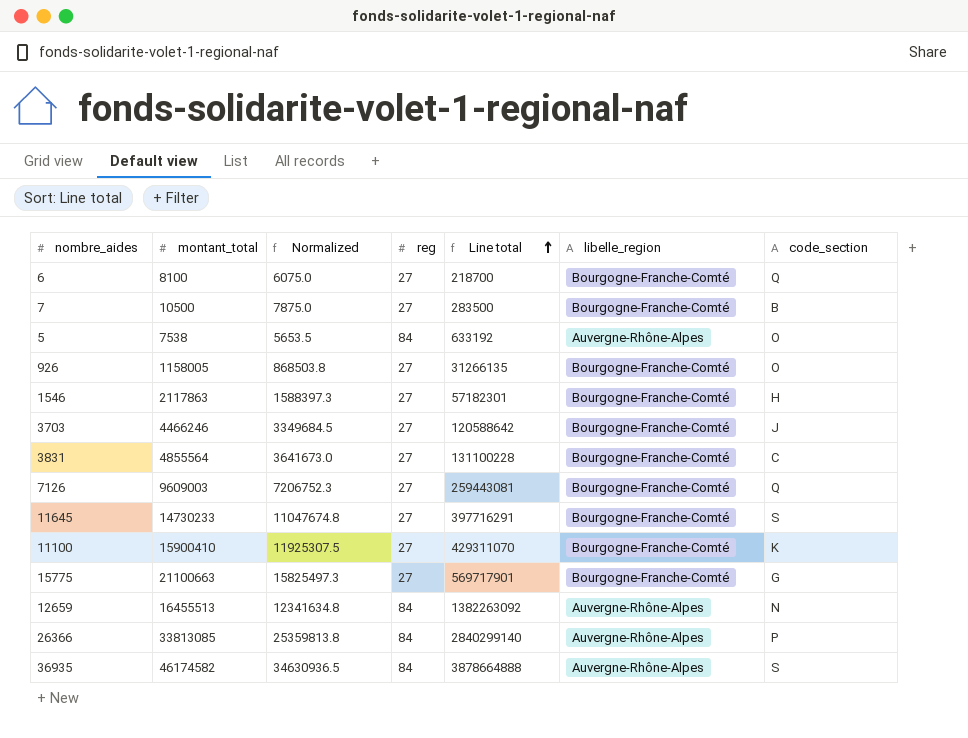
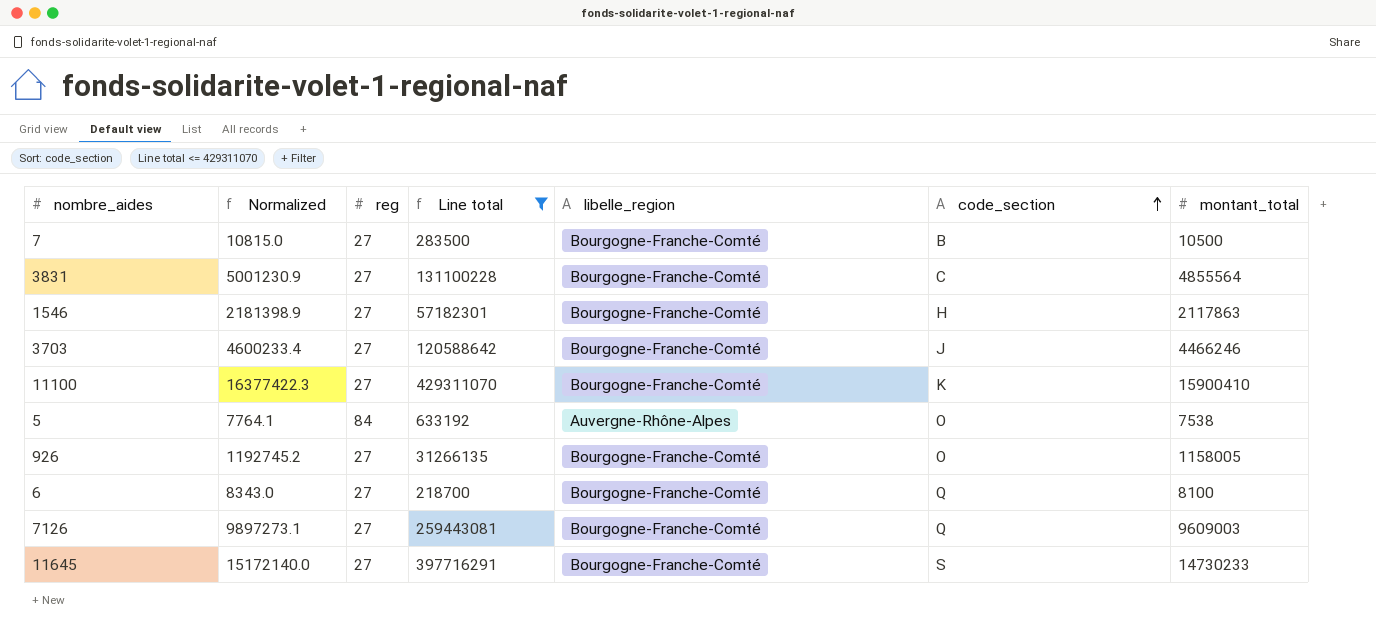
filter: none -> Line total <= 429311070
row order: Line total ascending -> code_section ascending
column Normalized | formula: [montant_total] * 0.75 -> [montant_total] * 1.03
column montant_total | position: 2 -> 7

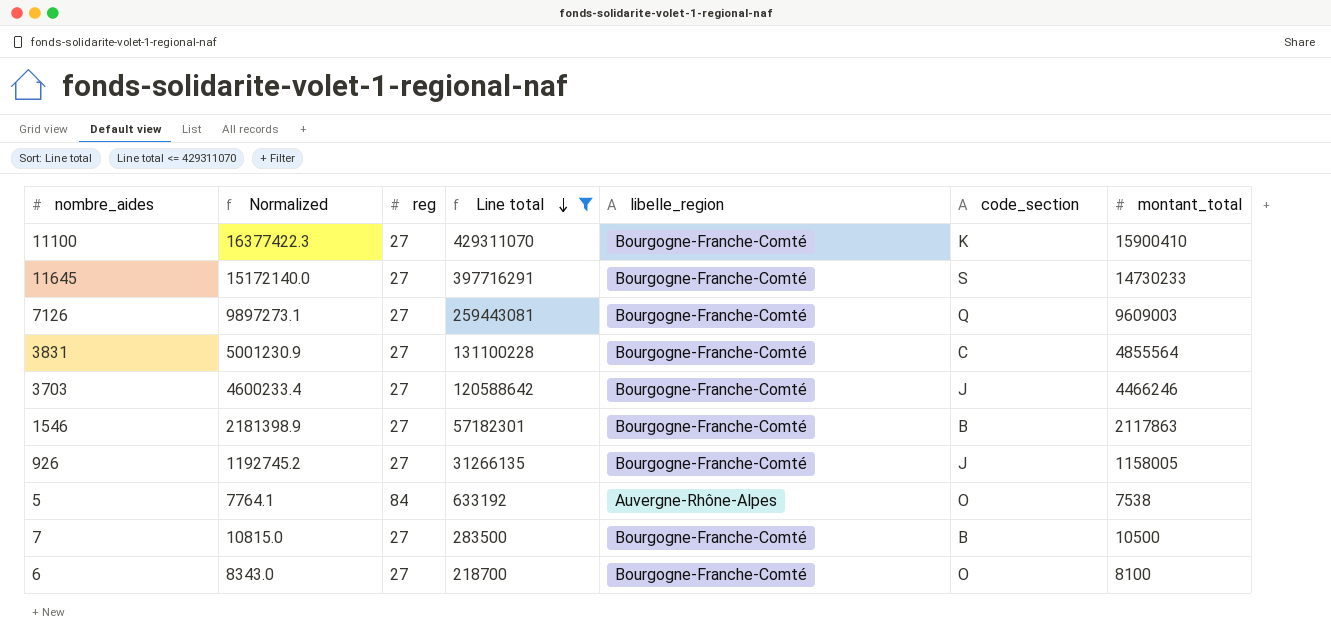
row order: code_section ascending -> Line total descending
1546 | code_section: H -> B
926 | code_section: O -> J
6 | code_section: Q -> O

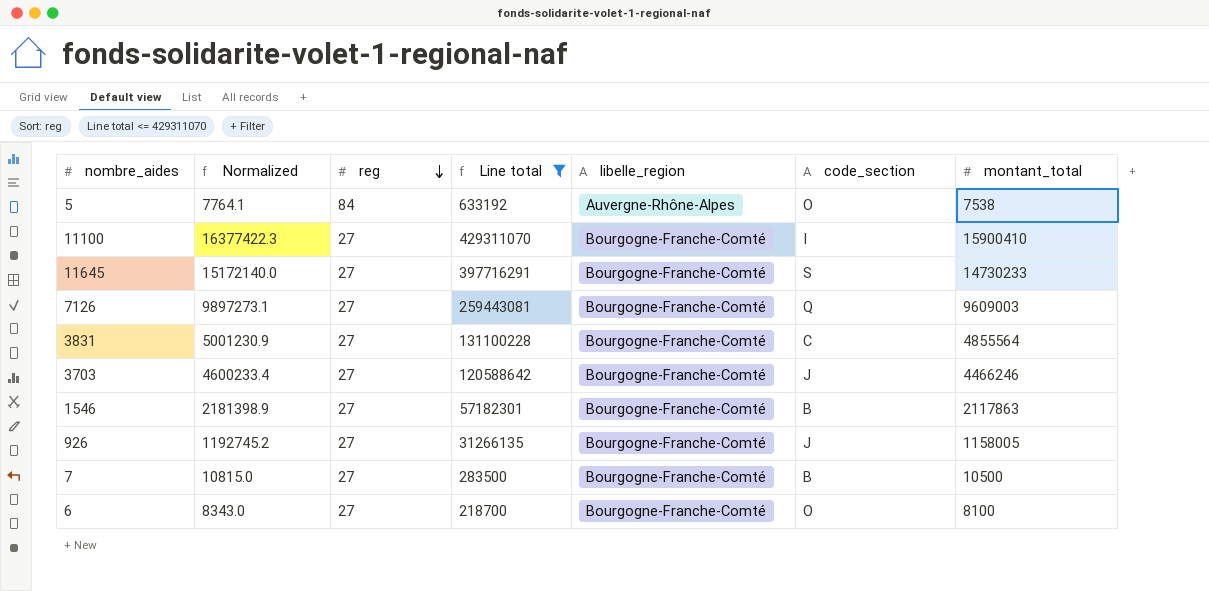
row order: Line total descending -> reg descending
11100 | code_section: K -> I

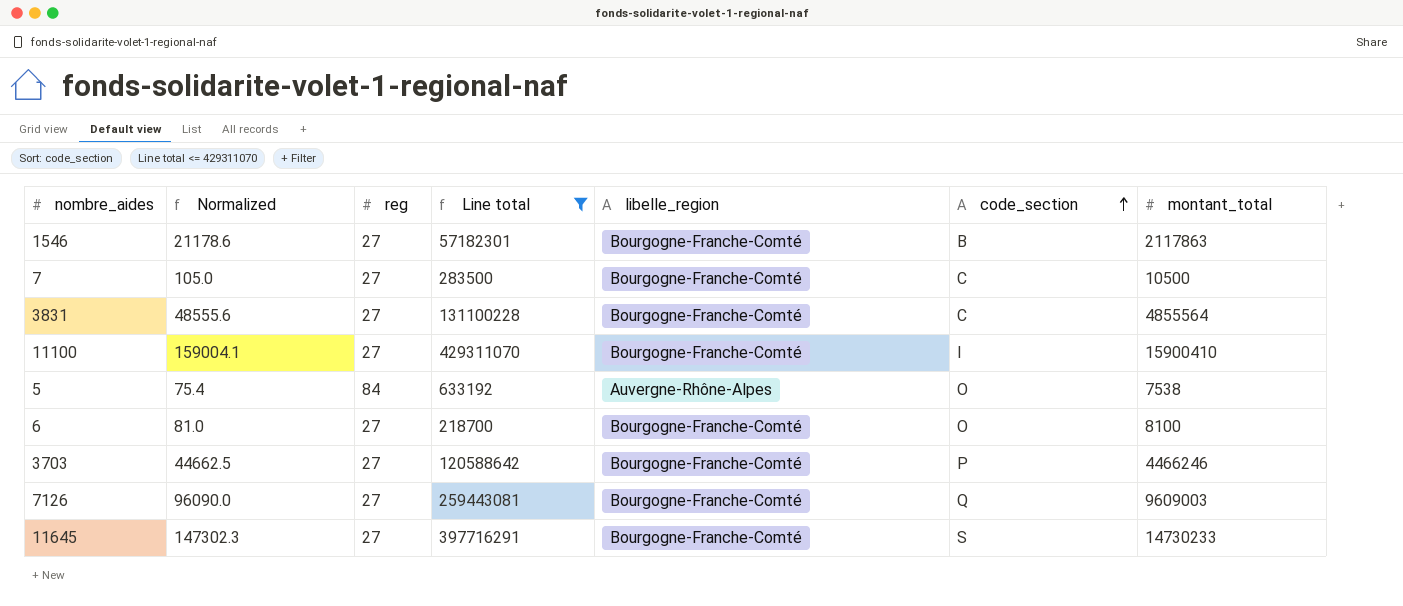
row order: reg descending -> code_section ascending
column Normalized | formula: [montant_total] * 1.03 -> [montant_total] * 0.01
row 926: 1192745.2 | 27 | 31266135 | Bourgogne-Franche-Comté | J | 1158005 -> none
7 | code_section: B -> C
3703 | code_section: J -> P

